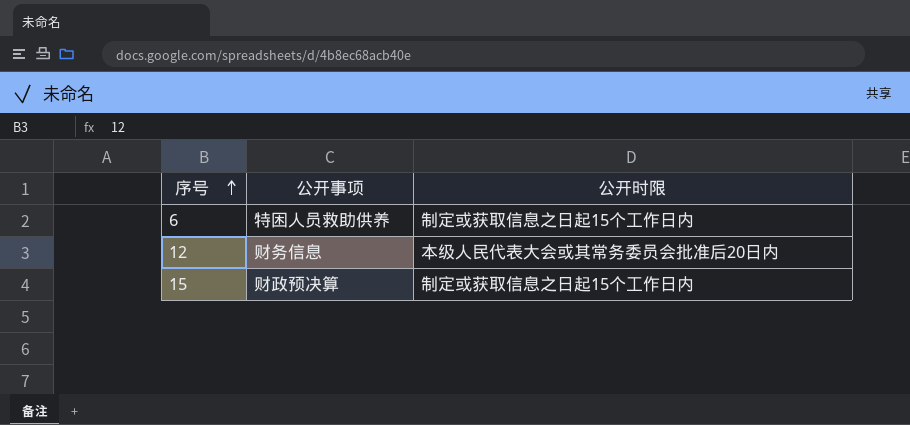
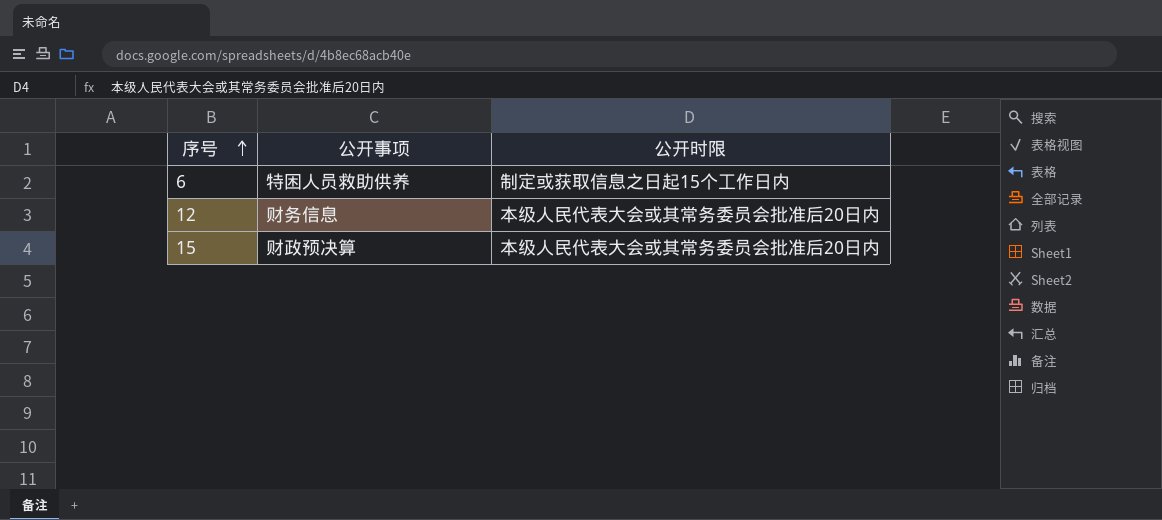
15 | 公开时限: 制定或获取信息之日起15个工作日内 -> 本级人民代表大会或其常务委员会批准后20日内

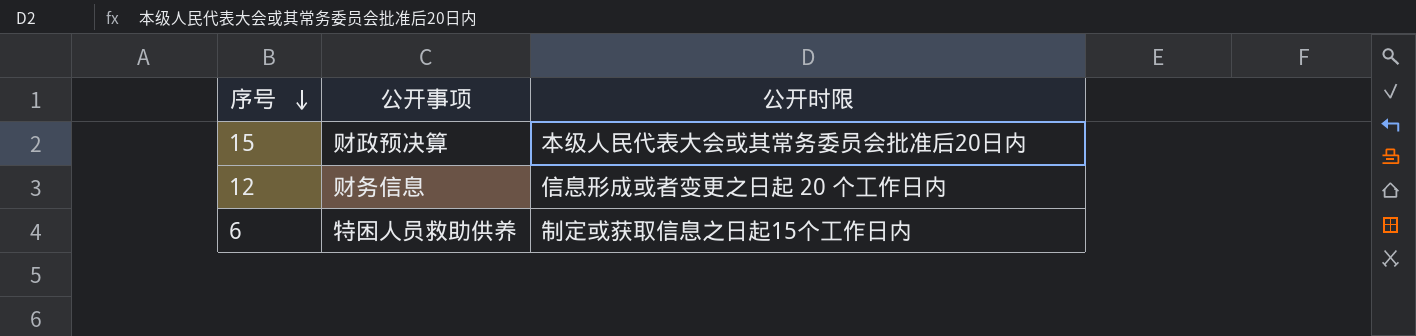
row order: 序号 ascending -> 序号 descending
12 | 公开时限: 本级人民代表大会或其常务委员会批准后20日内 -> 信息形成或者变更之日起 20 个工作日内

